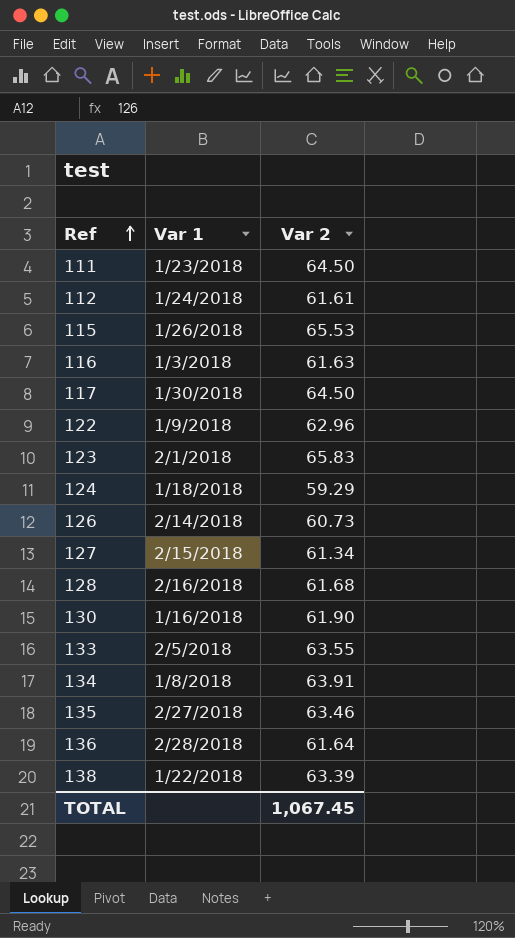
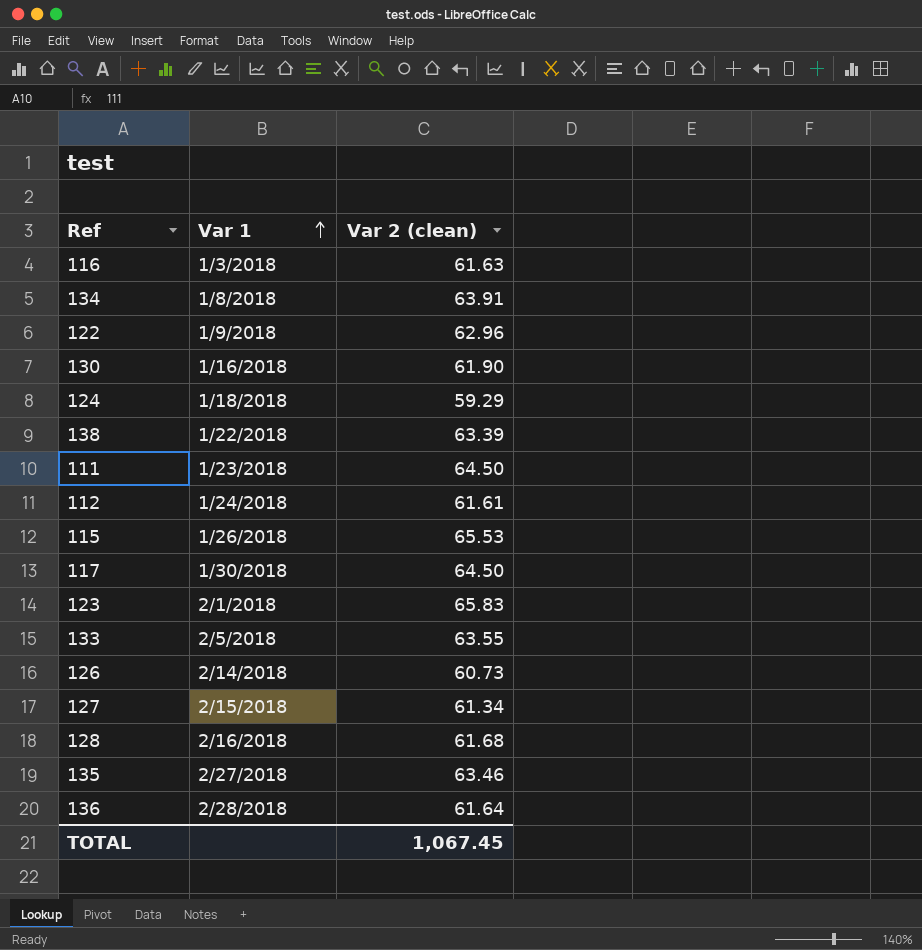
row order: Ref ascending -> Var 1 ascending
column name: Var 2 -> Var 2 (clean)

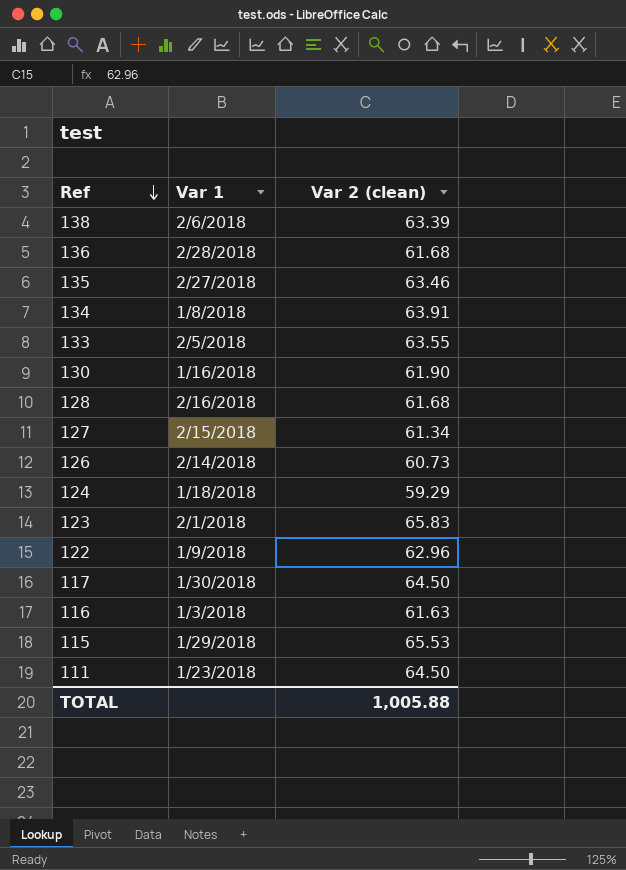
row order: Var 1 ascending -> Ref descending
row 112: 1/24/2018 | 61.61 -> none
138 | Var 1: 1/22/2018 -> 2/6/2018
136 | Var 2 (clean): 61.64 -> 61.68
115 | Var 1: 1/26/2018 -> 1/29/2018
TOTAL | Var 2 (clean): 1,067.45 -> 1,005.88

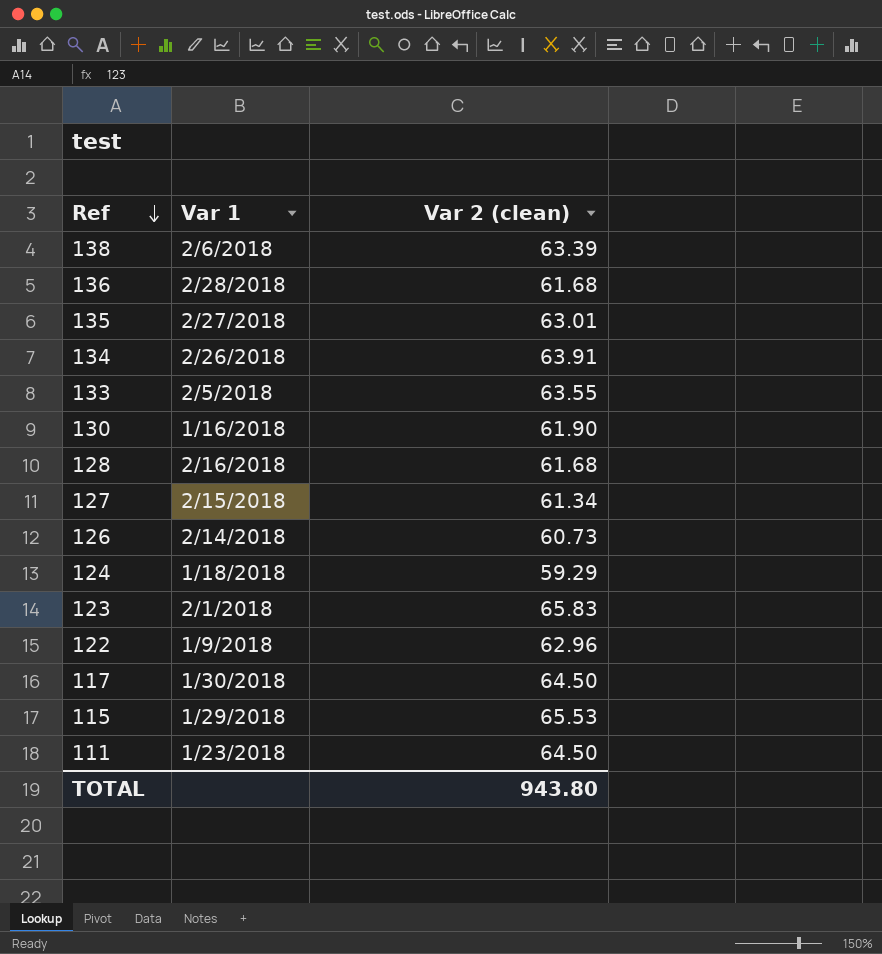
row 116: 1/3/2018 | 61.63 -> none
135 | Var 2 (clean): 63.46 -> 63.01
134 | Var 1: 1/8/2018 -> 2/26/2018
TOTAL | Var 2 (clean): 1,005.88 -> 943.80

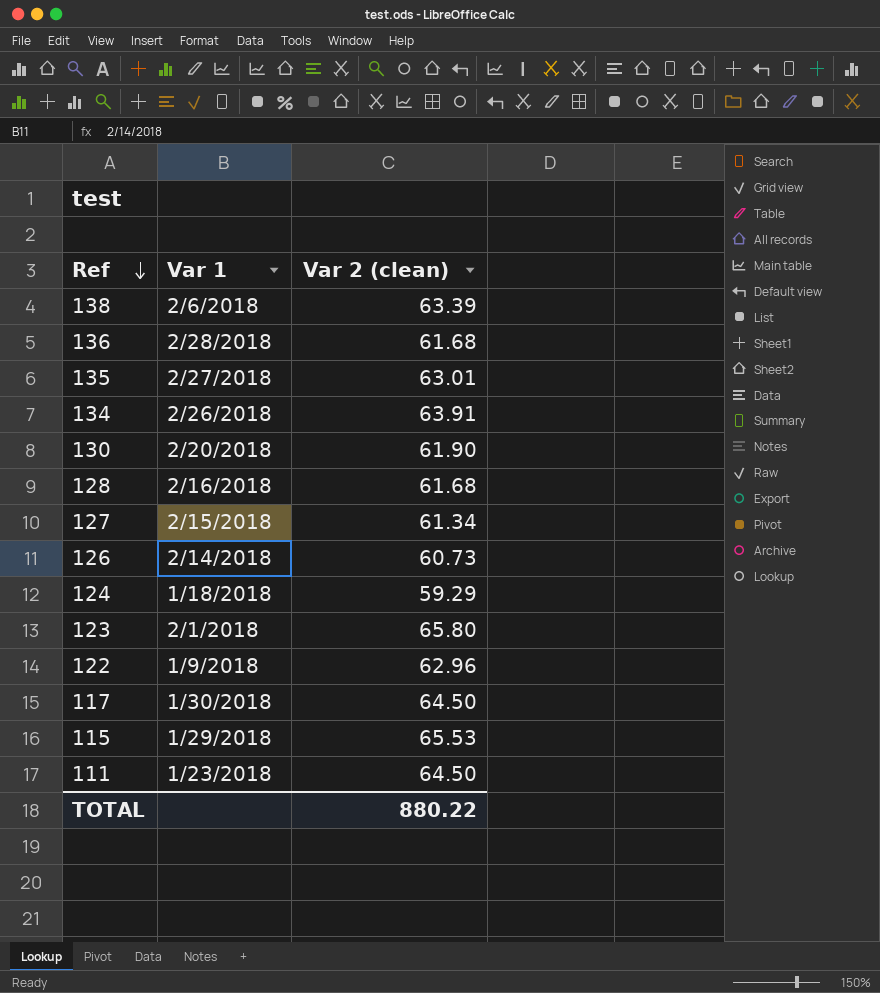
row 133: 2/5/2018 | 63.55 -> none
130 | Var 1: 1/16/2018 -> 2/20/2018
123 | Var 2 (clean): 65.83 -> 65.80
TOTAL | Var 2 (clean): 943.80 -> 880.22

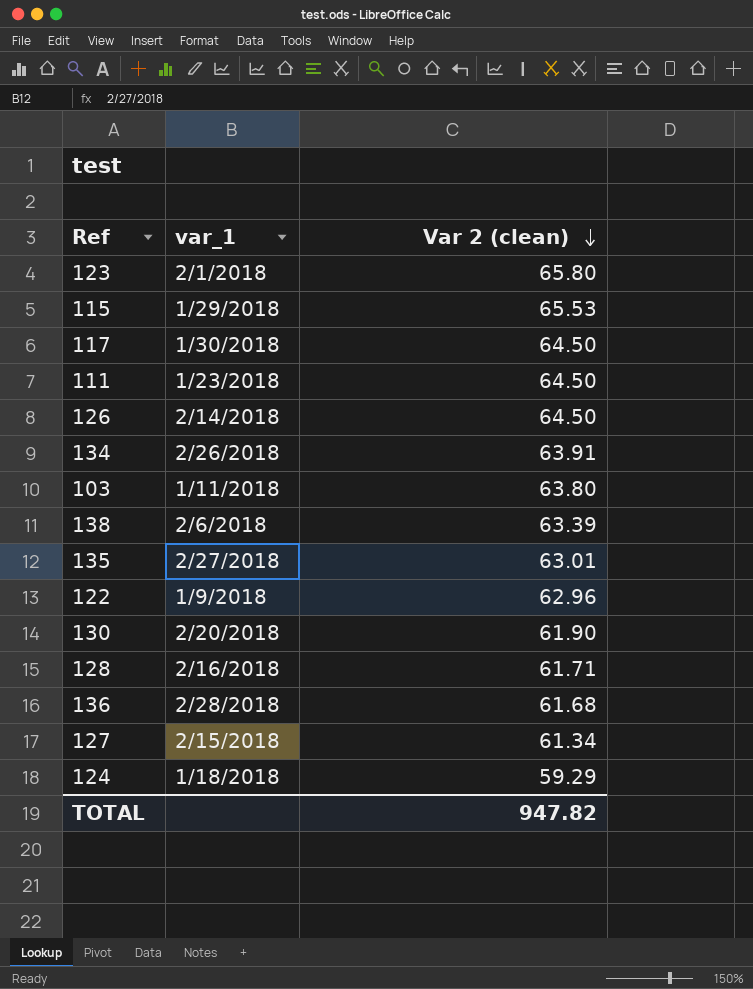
row order: Ref descending -> Var 2 (clean) descending
column name: Var 1 -> var_1
126 | Var 2 (clean): 60.73 -> 64.50
row 103: none -> 1/11/2018 | 63.80
128 | Var 2 (clean): 61.68 -> 61.71
TOTAL | Var 2 (clean): 880.22 -> 947.82

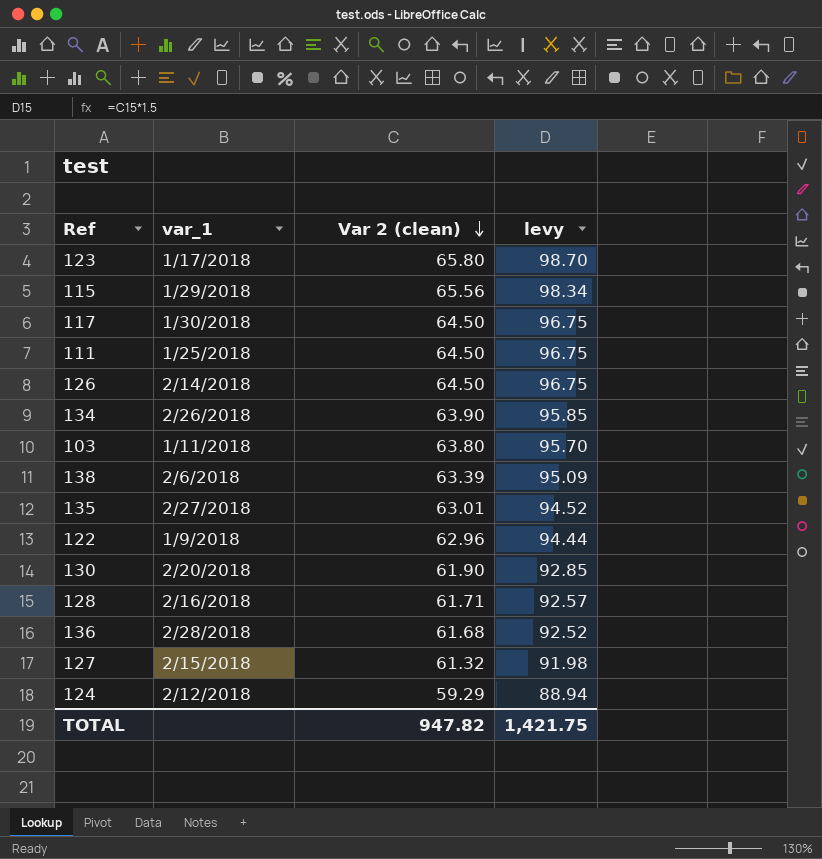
column levy | formula: none -> [Var 2 (clean)] * 1.5
123 | var_1: 2/1/2018 -> 1/17/2018
115 | Var 2 (clean): 65.53 -> 65.56
111 | var_1: 1/23/2018 -> 1/25/2018
134 | Var 2 (clean): 63.91 -> 63.90
127 | Var 2 (clean): 61.34 -> 61.32
124 | var_1: 1/18/2018 -> 2/12/2018

